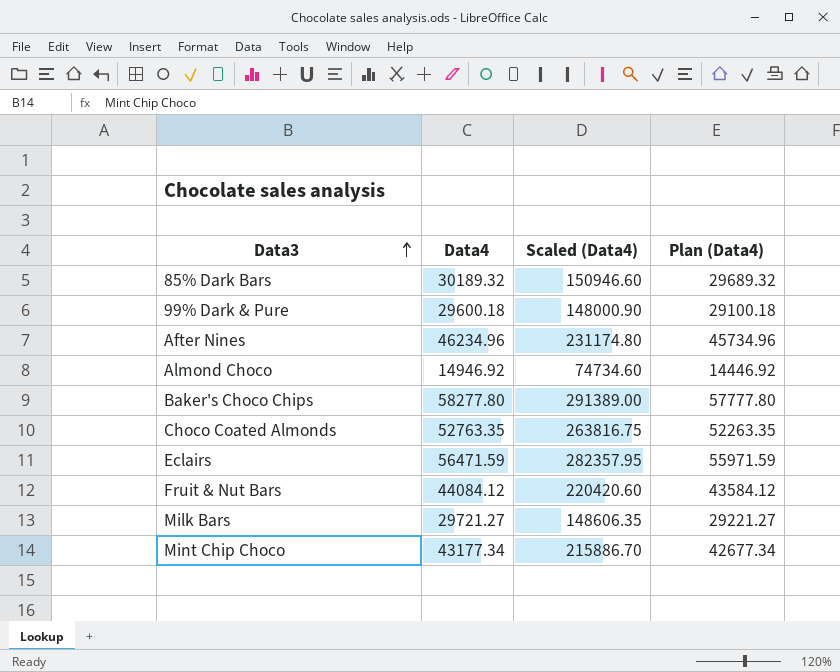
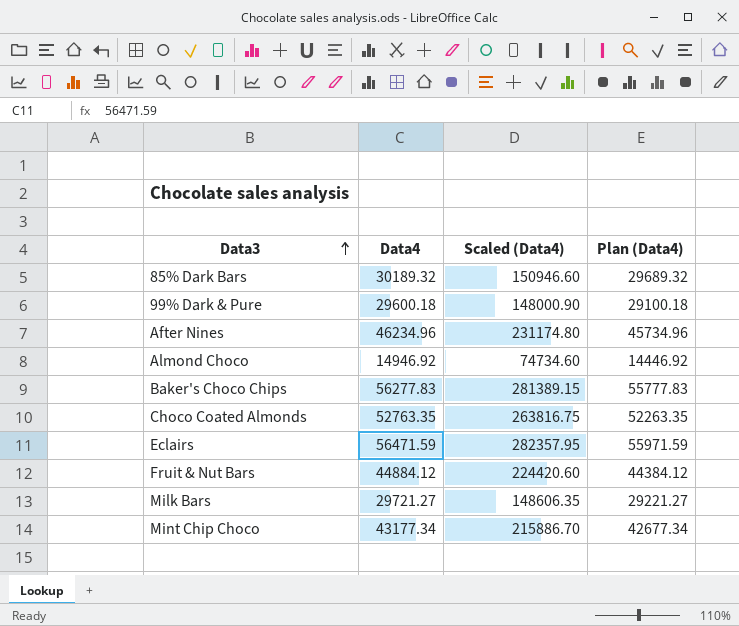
Baker's Choco Chips | Data4: 58277.80 -> 56277.83
Baker's Choco Chips | Scaled (Data4): 291389.00 -> 281389.15
Baker's Choco Chips | Plan (Data4): 57777.80 -> 55777.83
Fruit & Nut Bars | Data4: 44084.12 -> 44884.12
Fruit & Nut Bars | Scaled (Data4): 220420.60 -> 224420.60
Fruit & Nut Bars | Plan (Data4): 43584.12 -> 44384.12

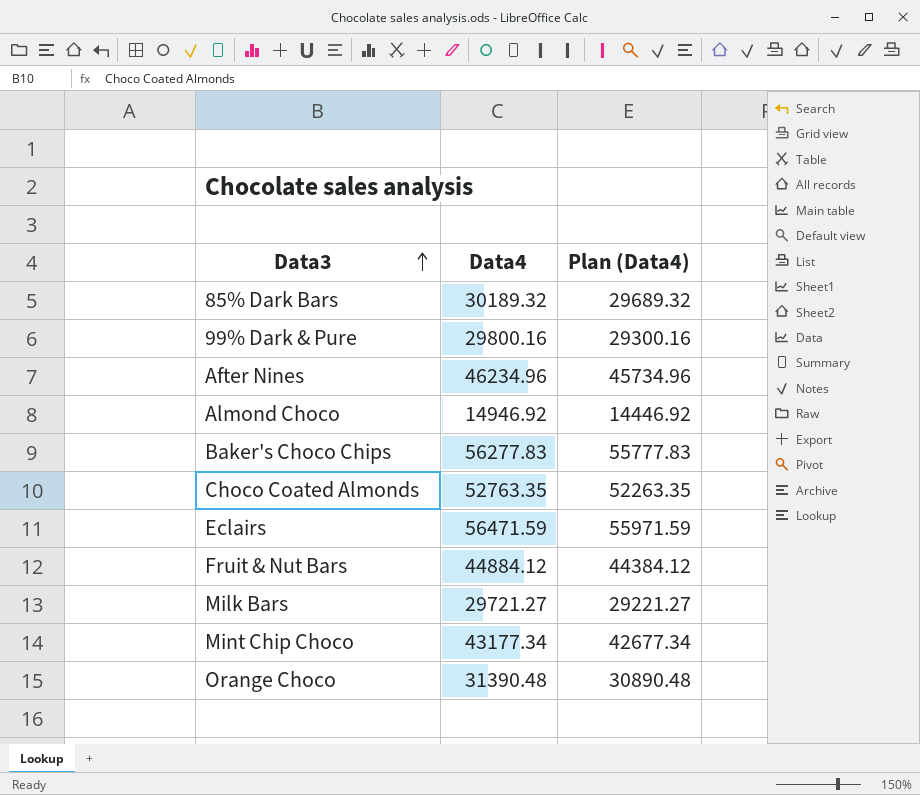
column Scaled (Data4) | formula: [Data4] * 5 -> none
99% Dark & Pure | Data4: 29600.18 -> 29800.16
99% Dark & Pure | Plan (Data4): 29100.18 -> 29300.16
row Orange Choco: none -> 31390.48 | 30890.48

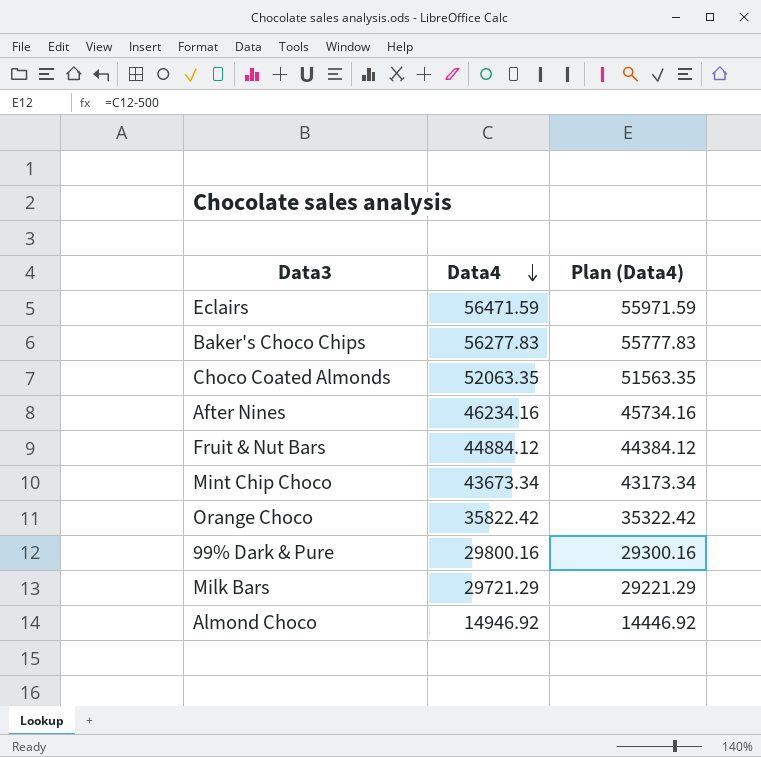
row order: Data3 ascending -> Data4 descending
row 85% Dark Bars: 30189.32 | 29689.32 -> none
Choco Coated Almonds | Data4: 52763.35 -> 52063.35
Choco Coated Almonds | Plan (Data4): 52263.35 -> 51563.35
After Nines | Data4: 46234.96 -> 46234.16
After Nines | Plan (Data4): 45734.96 -> 45734.16
Mint Chip Choco | Data4: 43177.34 -> 43673.34
Mint Chip Choco | Plan (Data4): 42677.34 -> 43173.34
Orange Choco | Data4: 31390.48 -> 35822.42
Orange Choco | Plan (Data4): 30890.48 -> 35322.42
Milk Bars | Data4: 29721.27 -> 29721.29
Milk Bars | Plan (Data4): 29221.27 -> 29221.29

